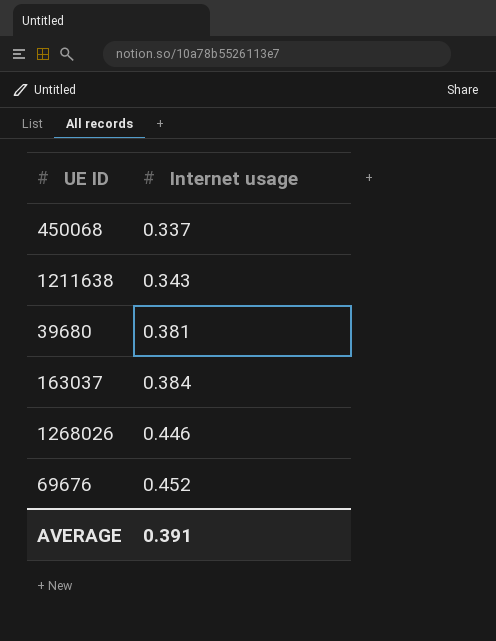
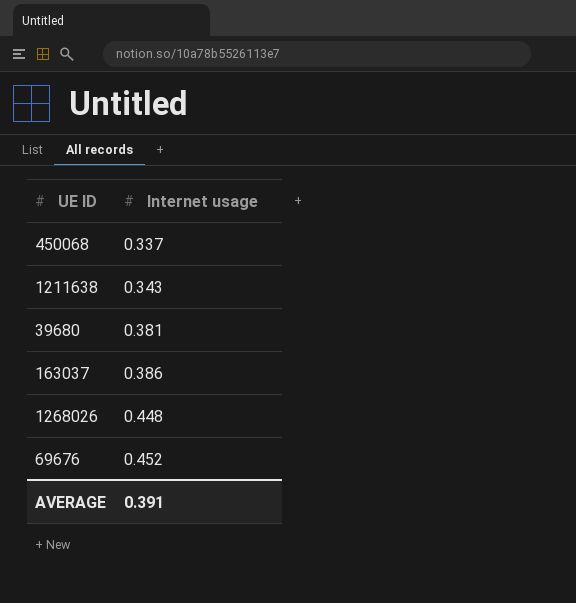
163037 | Internet usage: 0.384 -> 0.386
1268026 | Internet usage: 0.446 -> 0.448

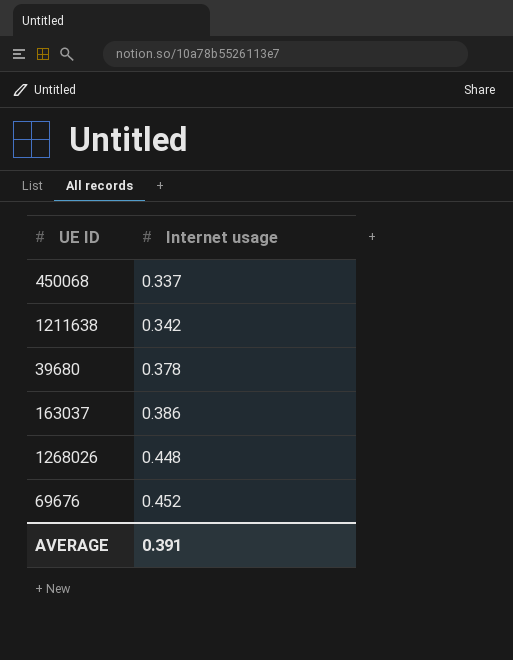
1211638 | Internet usage: 0.343 -> 0.342
39680 | Internet usage: 0.381 -> 0.378

